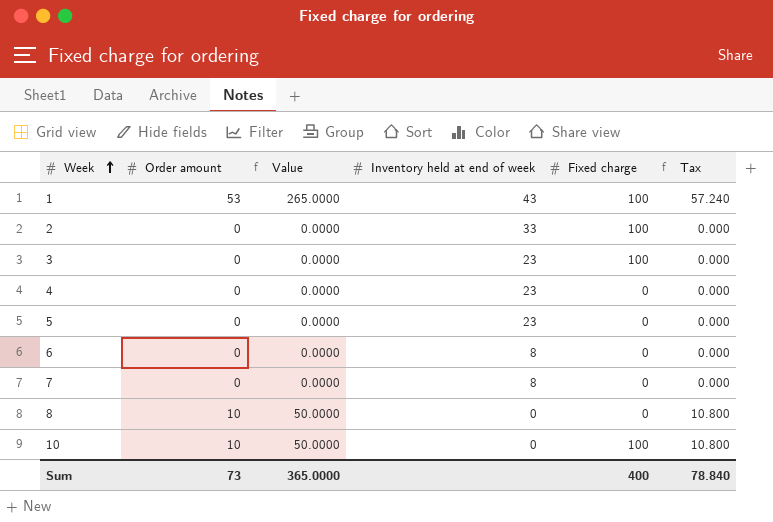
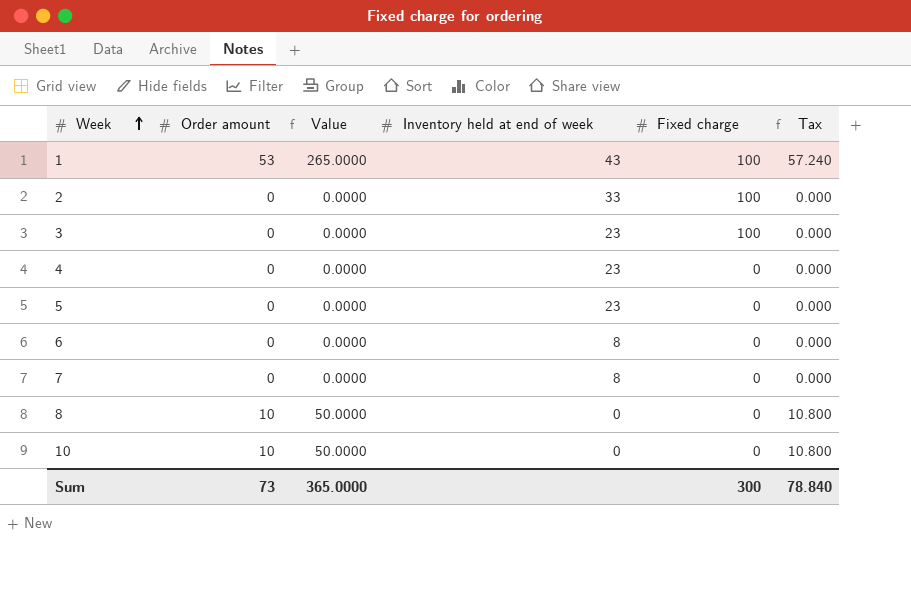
10 | Fixed charge: 100 -> 0
Sum | Fixed charge: 400 -> 300

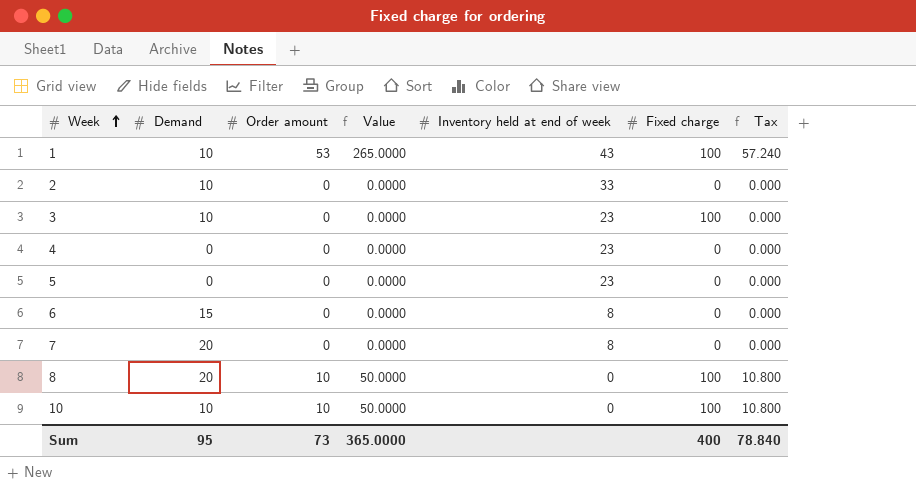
column Demand | position: none -> 2
2 | Fixed charge: 100 -> 0
8 | Fixed charge: 0 -> 100
10 | Fixed charge: 0 -> 100
Sum | Fixed charge: 300 -> 400

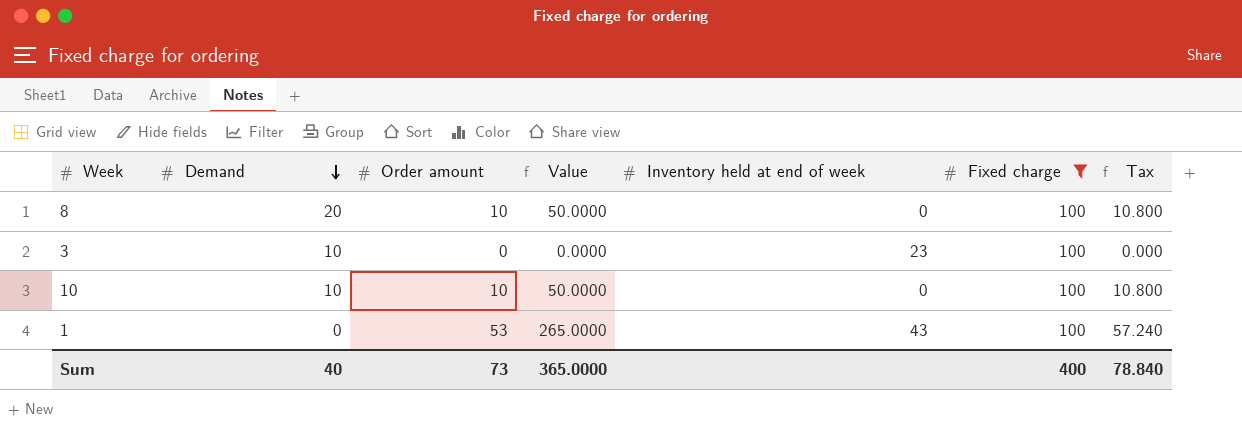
filter: none -> Fixed charge = 100
row order: Week ascending -> Demand descending
1 | Demand: 10 -> 0
Sum | Demand: 95 -> 40

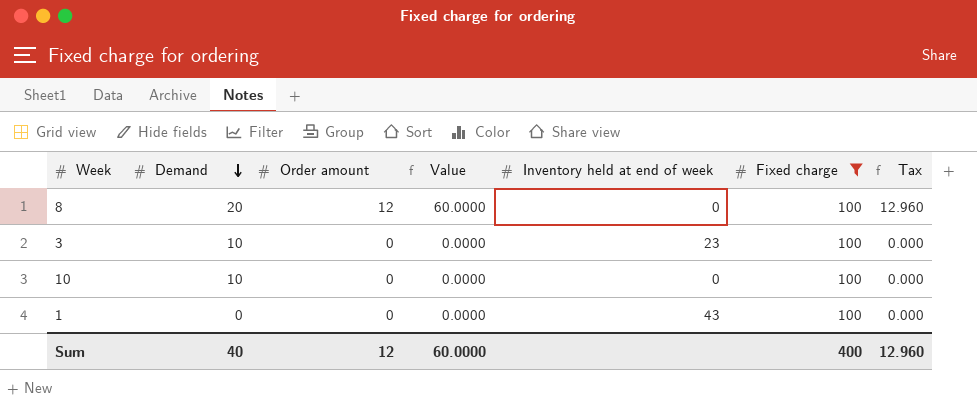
8 | Order amount: 10 -> 12
8 | Value: 50.0000 -> 60.0000
8 | Tax: 10.800 -> 12.960
10 | Order amount: 10 -> 0
10 | Value: 50.0000 -> 0.0000
10 | Tax: 10.800 -> 0.000
1 | Order amount: 53 -> 0
1 | Value: 265.0000 -> 0.0000
1 | Tax: 57.240 -> 0.000
Sum | Order amount: 73 -> 12
Sum | Value: 365.0000 -> 60.0000
Sum | Tax: 78.840 -> 12.960

